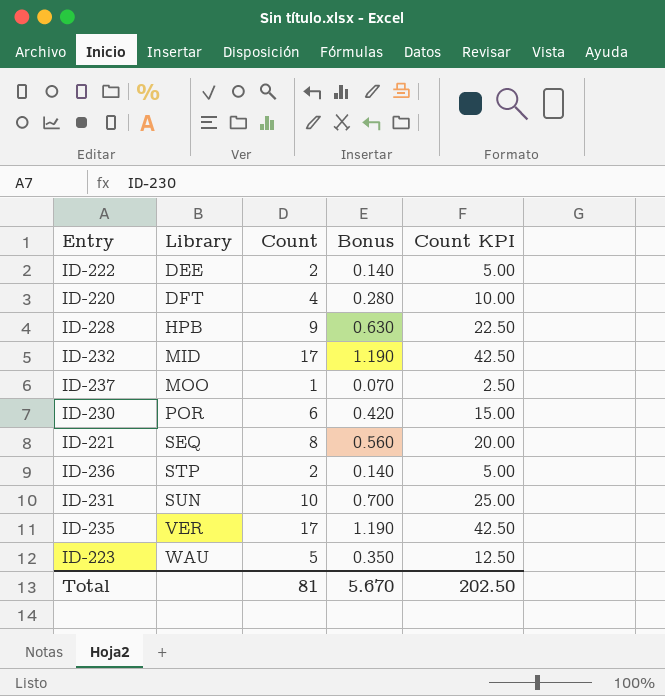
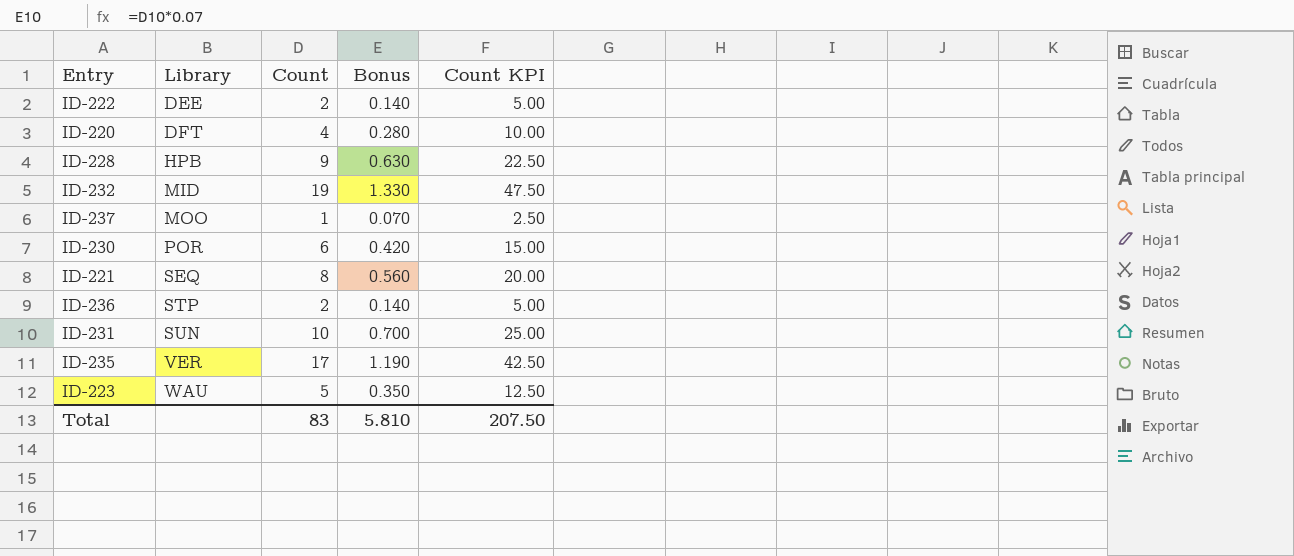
ID-232 | Count: 17 -> 19
ID-232 | Bonus: 1.190 -> 1.330
ID-232 | Count KPI: 42.50 -> 47.50
Total | Count: 81 -> 83
Total | Bonus: 5.670 -> 5.810
Total | Count KPI: 202.50 -> 207.50

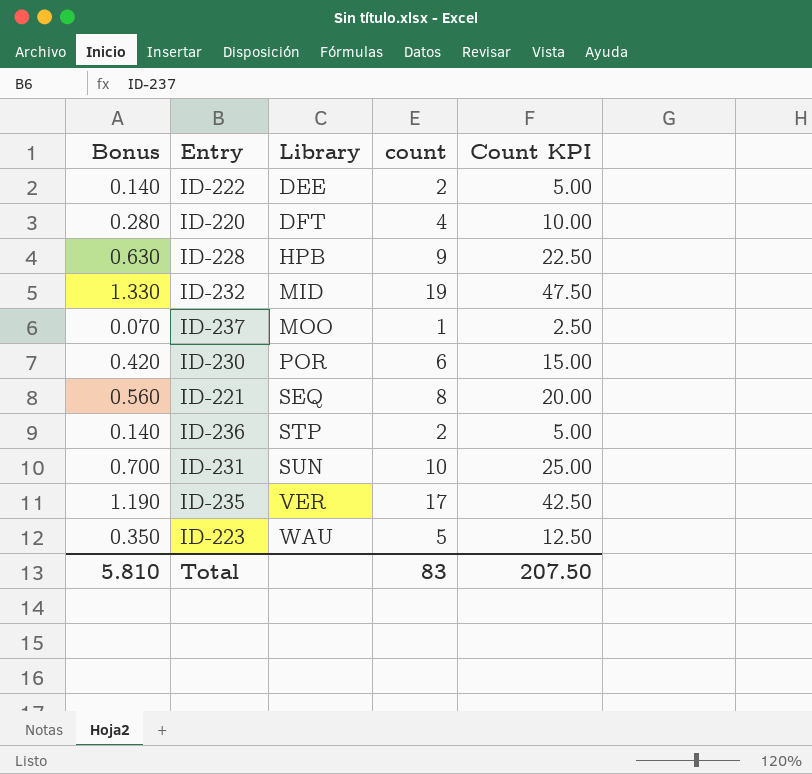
column Bonus | position: 4 -> 1
column name: Count -> count

